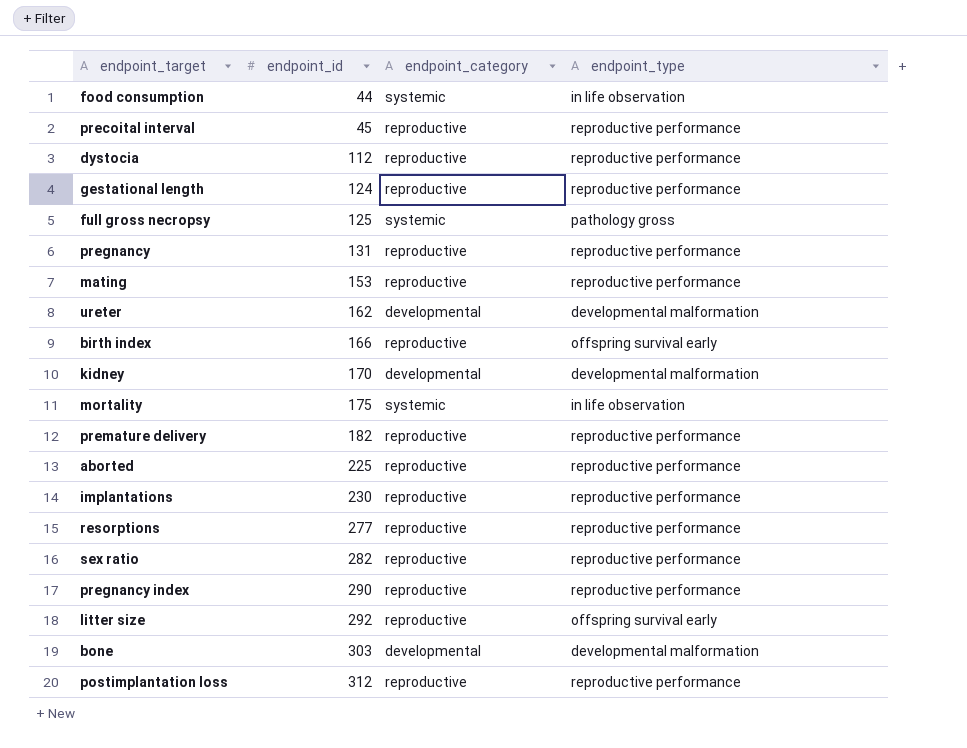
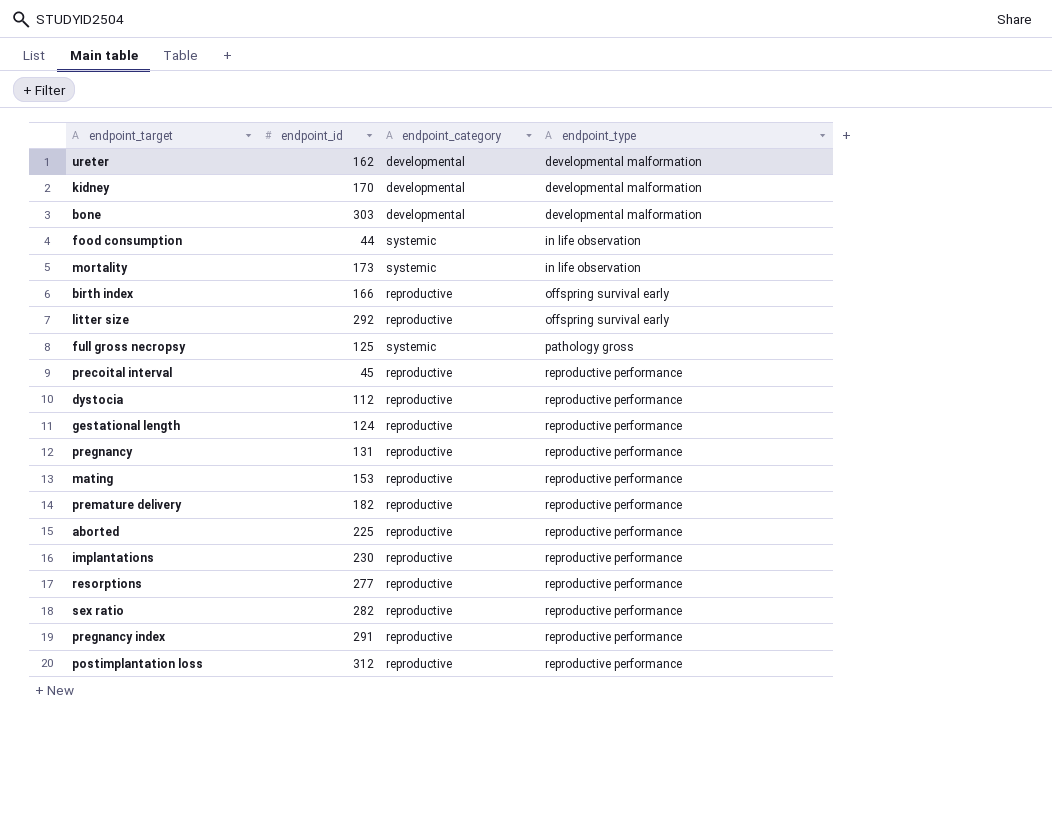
row order: endpoint_id ascending -> endpoint_type ascending
mortality | endpoint_id: 175 -> 173
pregnancy index | endpoint_id: 290 -> 291

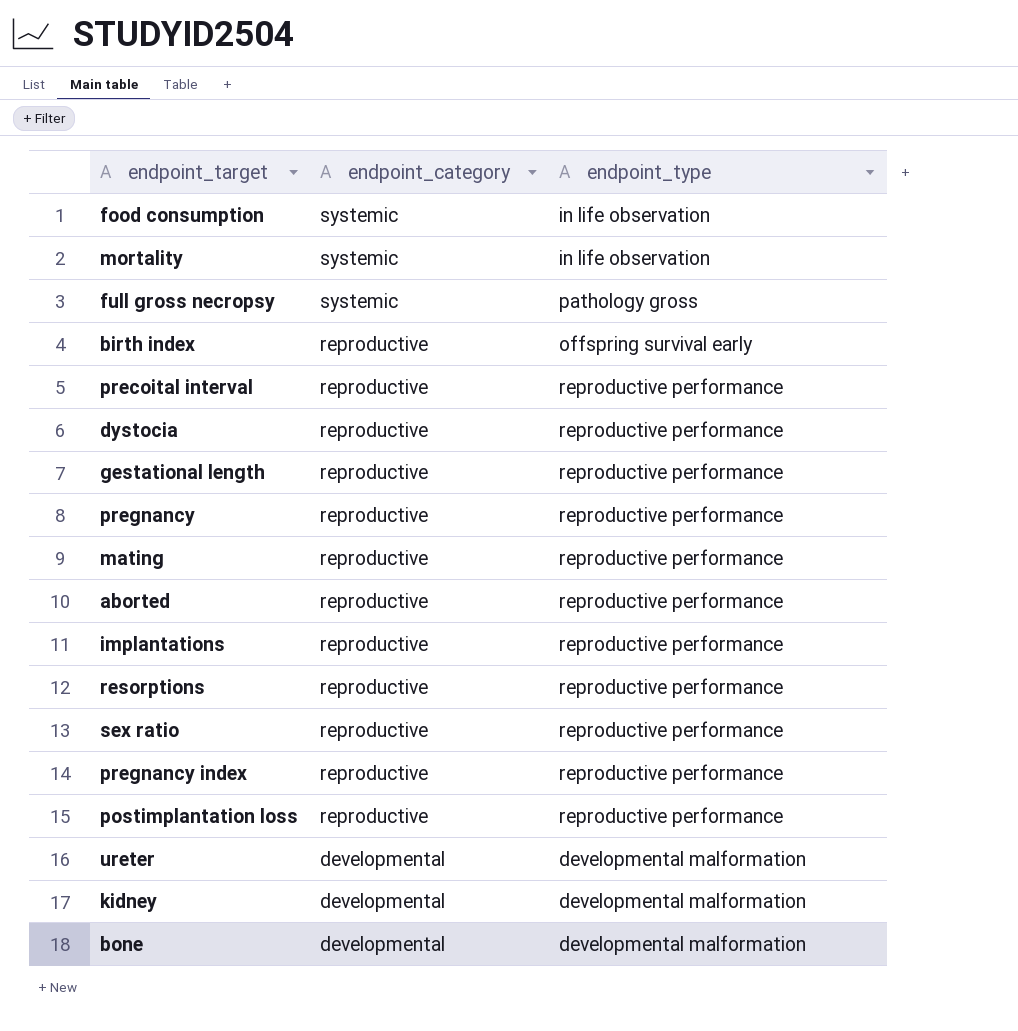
row order: endpoint_type ascending -> endpoint_category descending
column endpoint_id | position: 2 -> none
row litter size: 292 | reproductive | offspring survival early -> none
row premature delivery: 182 | reproductive | reproductive performance -> none

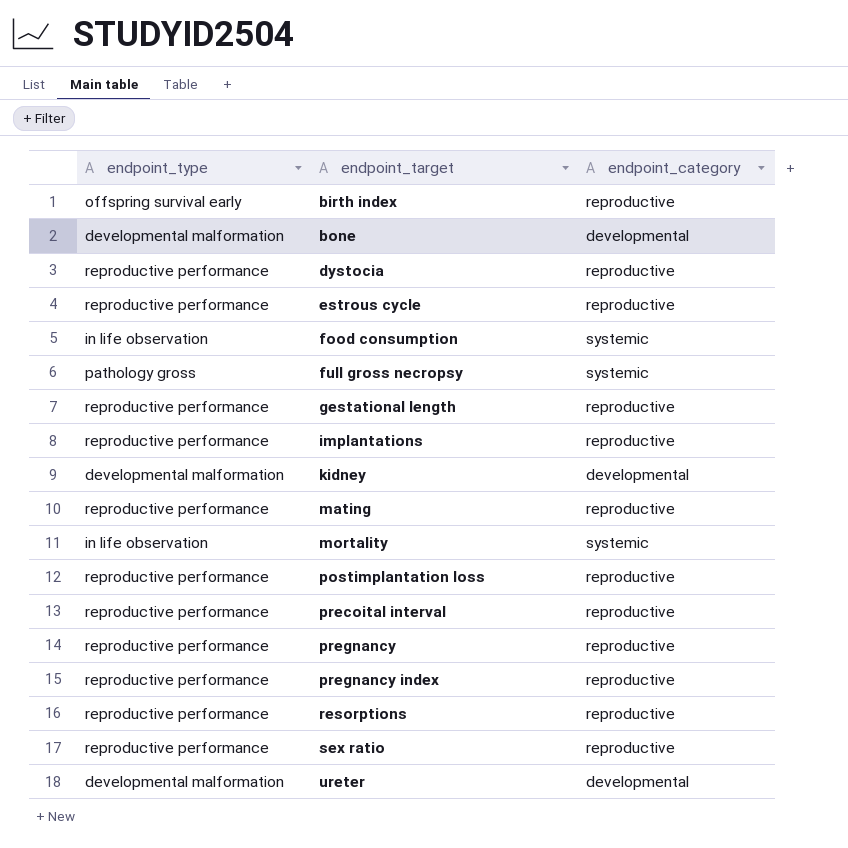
row order: endpoint_category descending -> endpoint_target ascending
column endpoint_type | position: 3 -> 1
row aborted: reproductive | reproductive performance -> none
row estrous cycle: none -> reproductive performance | reproductive

